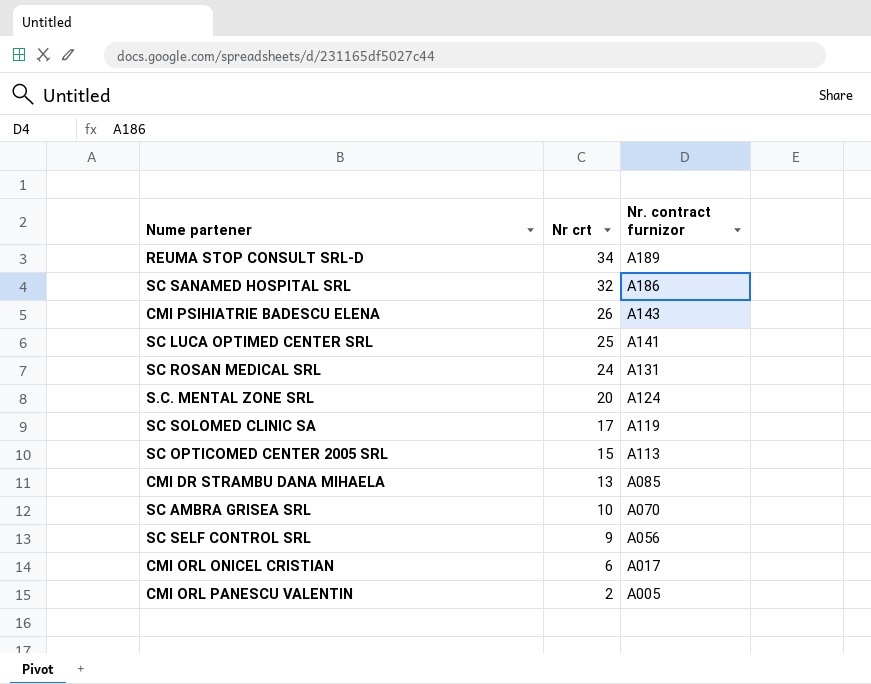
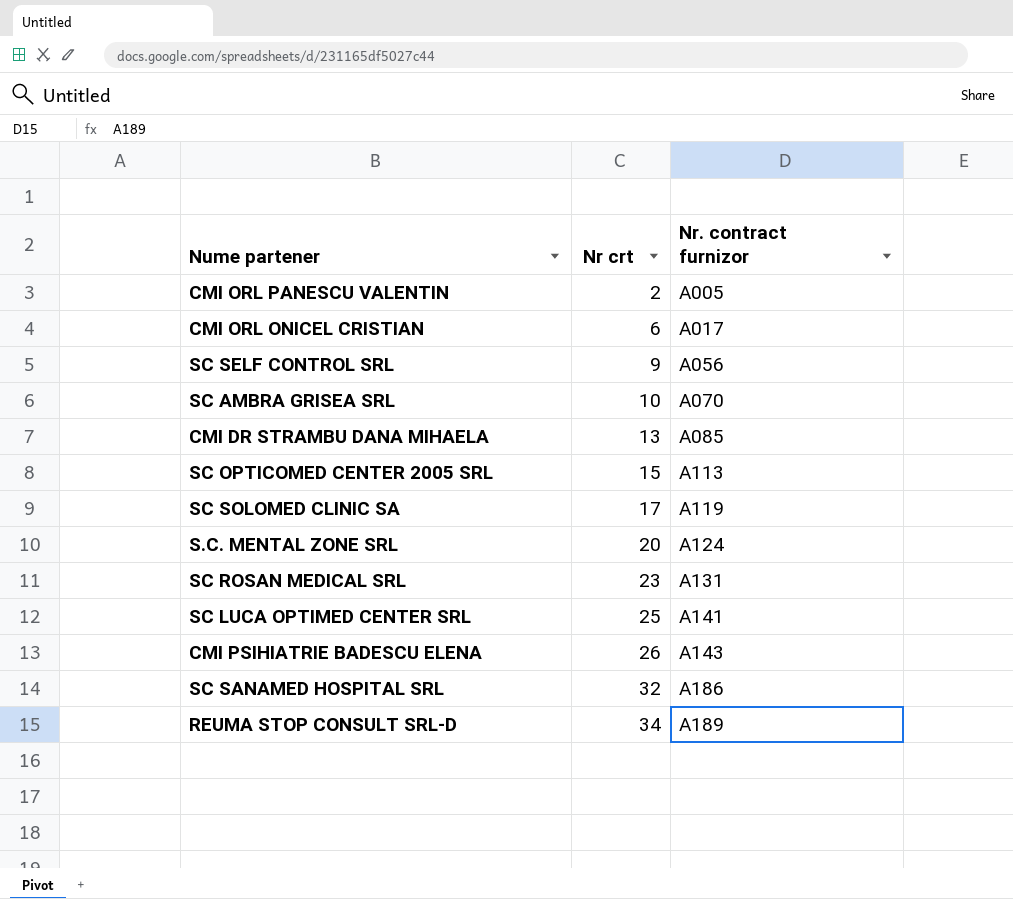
row order: Nr crt descending -> Nr crt ascending
SC ROSAN MEDICAL SRL | Nr crt: 24 -> 23

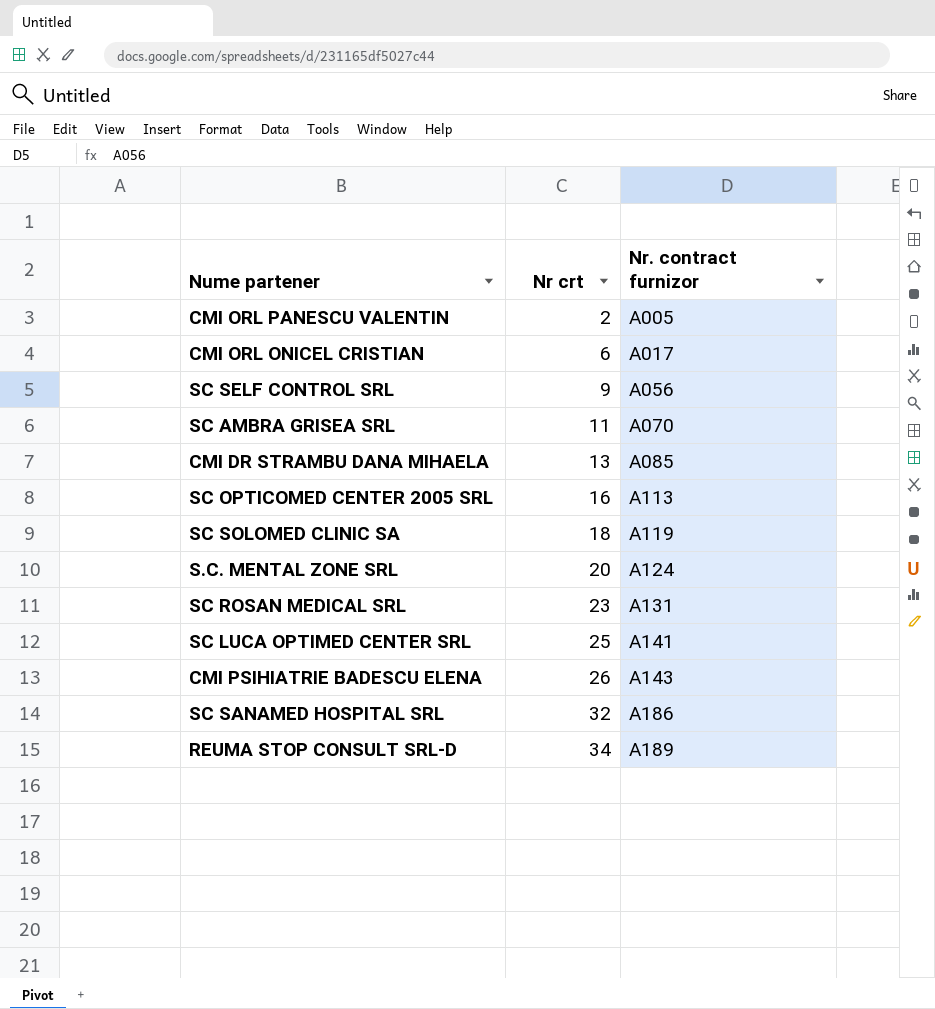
SC AMBRA GRISEA SRL | Nr crt: 10 -> 11
SC OPTICOMED CENTER 2005 SRL | Nr crt: 15 -> 16
SC SOLOMED CLINIC SA | Nr crt: 17 -> 18

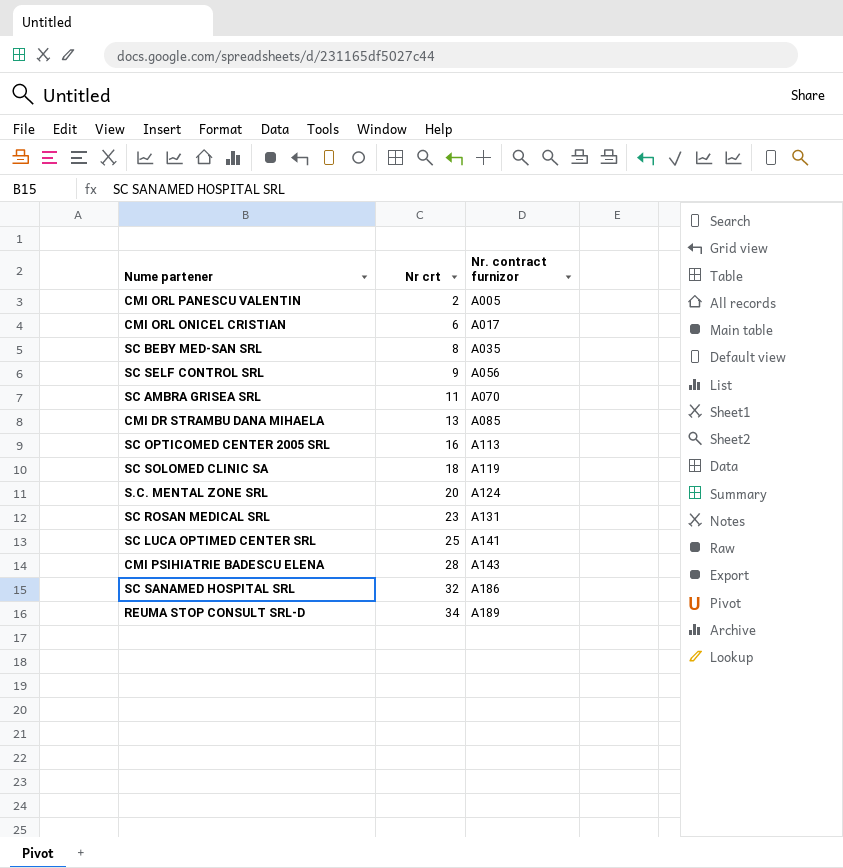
row SC BEBY MED-SAN SRL: none -> 8 | A035
CMI PSIHIATRIE BADESCU ELENA | Nr crt: 26 -> 28

